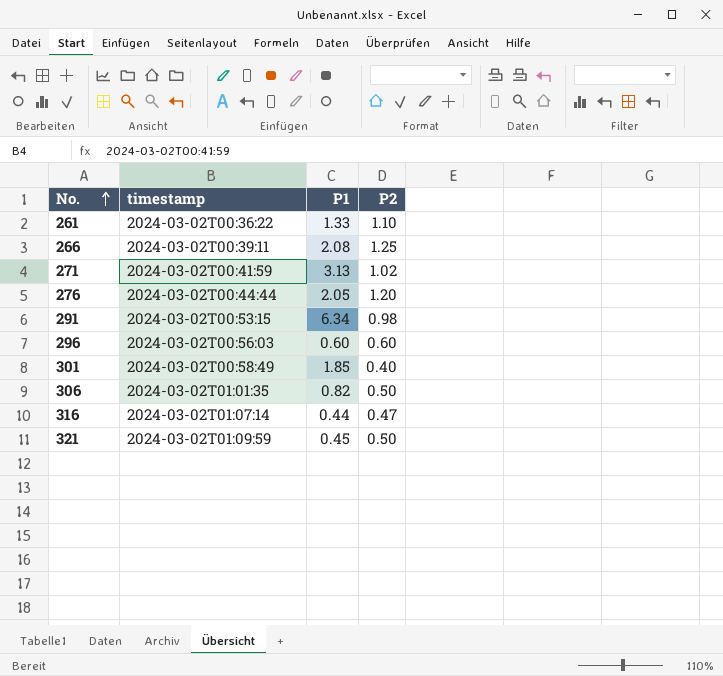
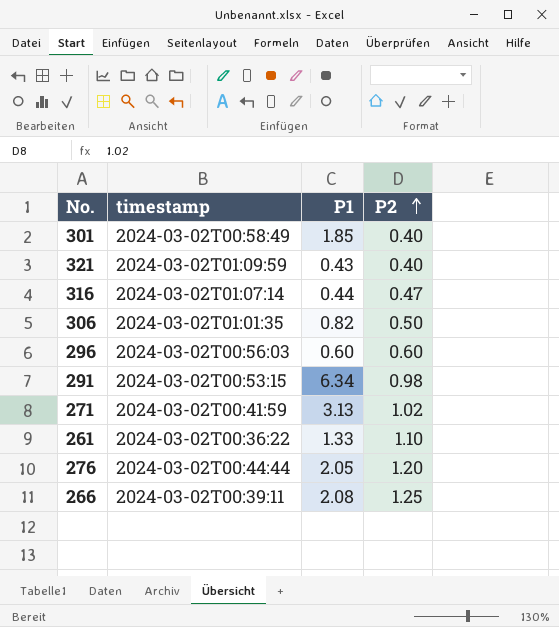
row order: No. ascending -> P2 ascending
321 | P1: 0.45 -> 0.43
321 | P2: 0.50 -> 0.40

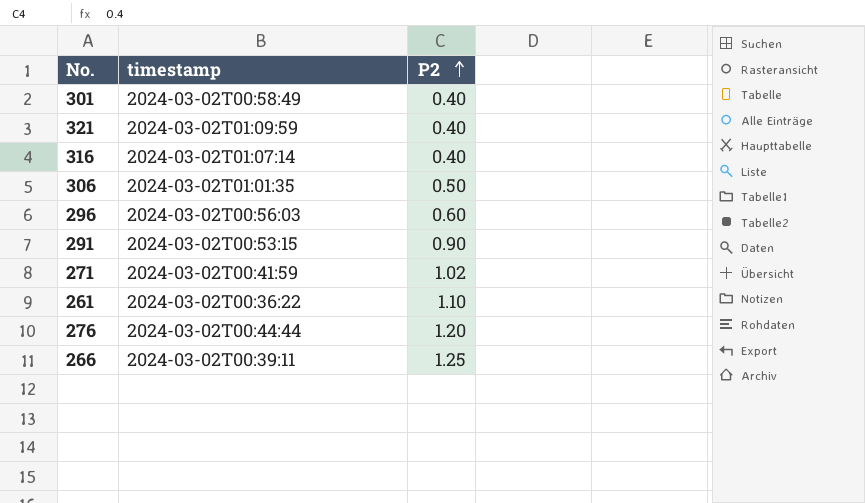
column P1 | position: 3 -> none
316 | P2: 0.47 -> 0.40
291 | P2: 0.98 -> 0.90

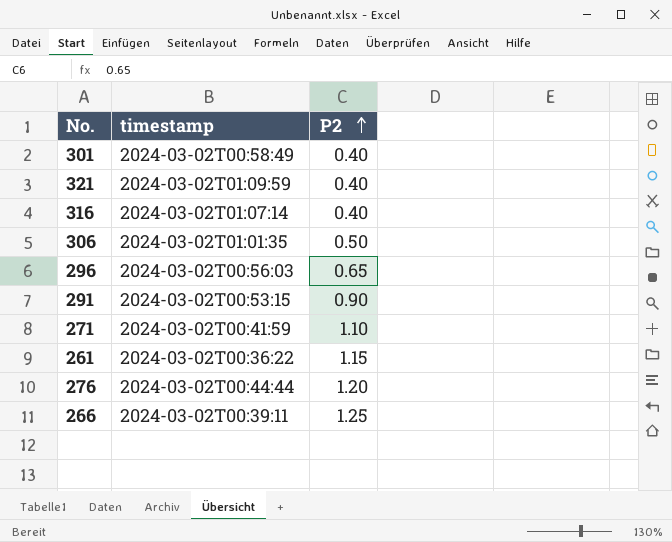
296 | P2: 0.60 -> 0.65
271 | P2: 1.02 -> 1.10
261 | P2: 1.10 -> 1.15

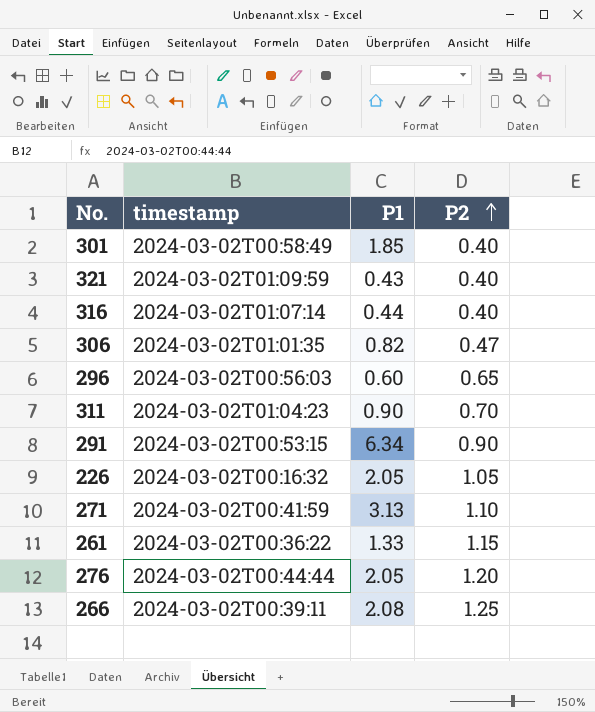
column P1 | position: none -> 3
306 | P2: 0.50 -> 0.47
row 311: none -> 2024-03-02T01:04:23 | 0.90 | 0.70
row 226: none -> 2024-03-02T00:16:32 | 2.05 | 1.05

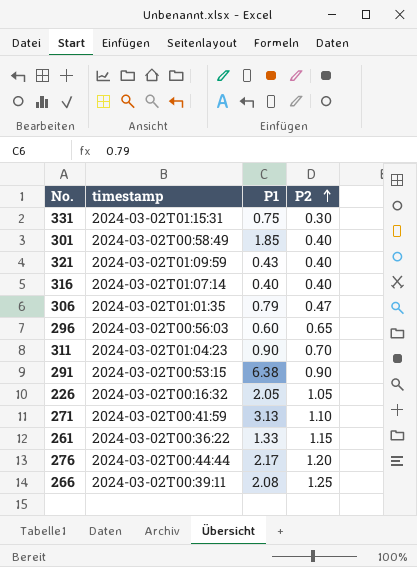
row 331: none -> 2024-03-02T01:15:31 | 0.75 | 0.30
316 | P1: 0.44 -> 0.40
306 | P1: 0.82 -> 0.79
291 | P1: 6.34 -> 6.38
276 | P1: 2.05 -> 2.17

